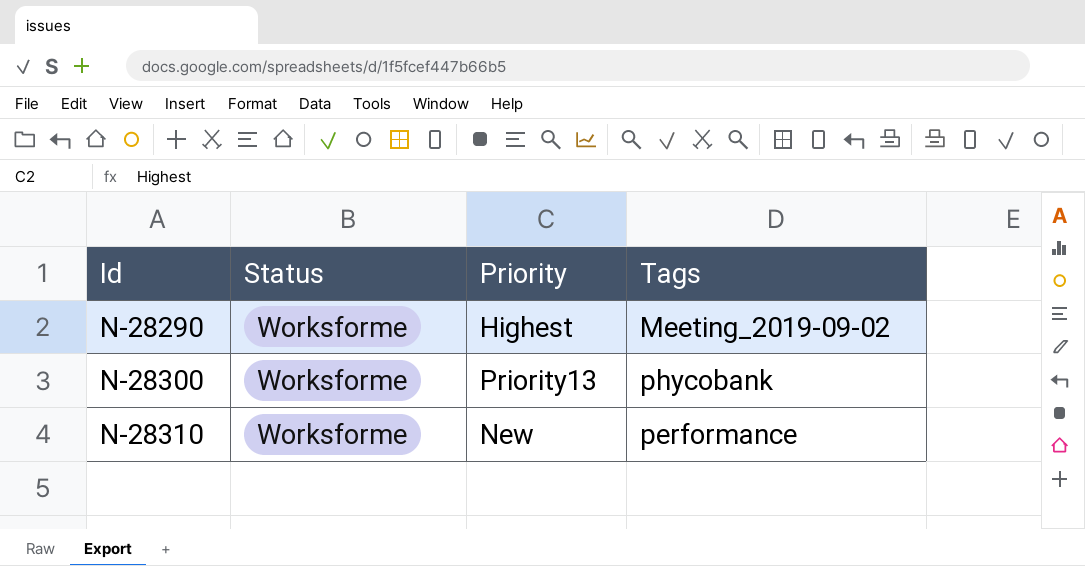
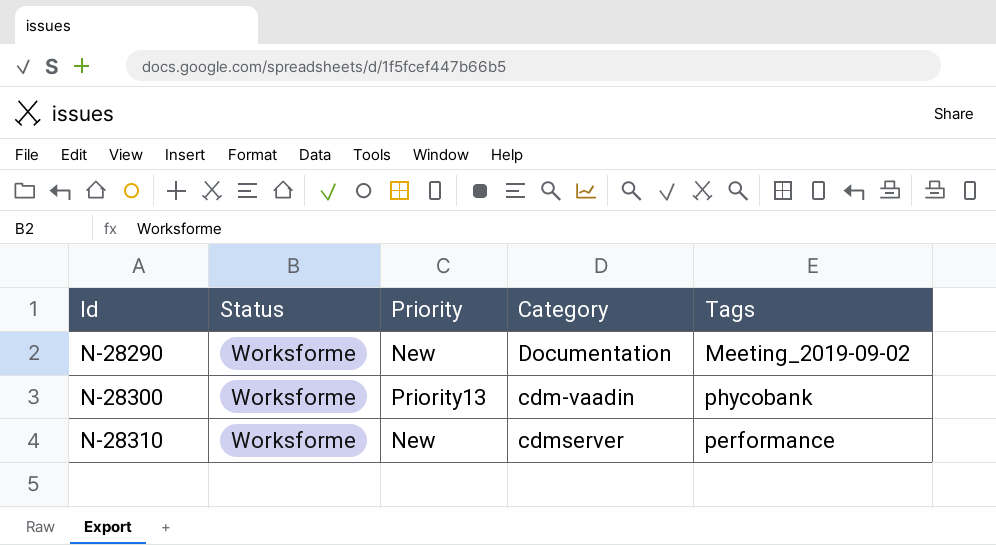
column Category | position: none -> 4
N-28290 | Priority: Highest -> New

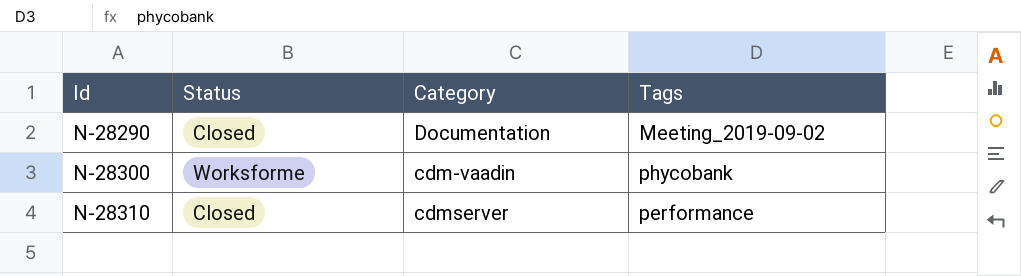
column Priority | position: 3 -> none
N-28290 | Status: Worksforme -> Closed
N-28310 | Status: Worksforme -> Closed

